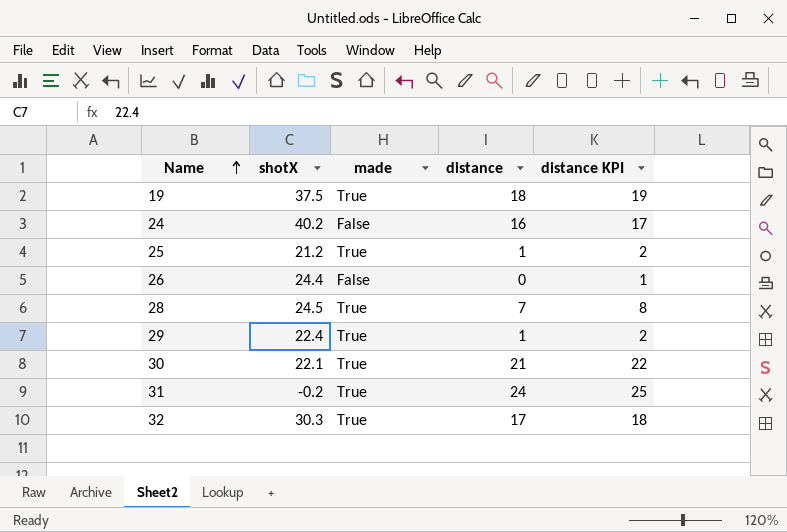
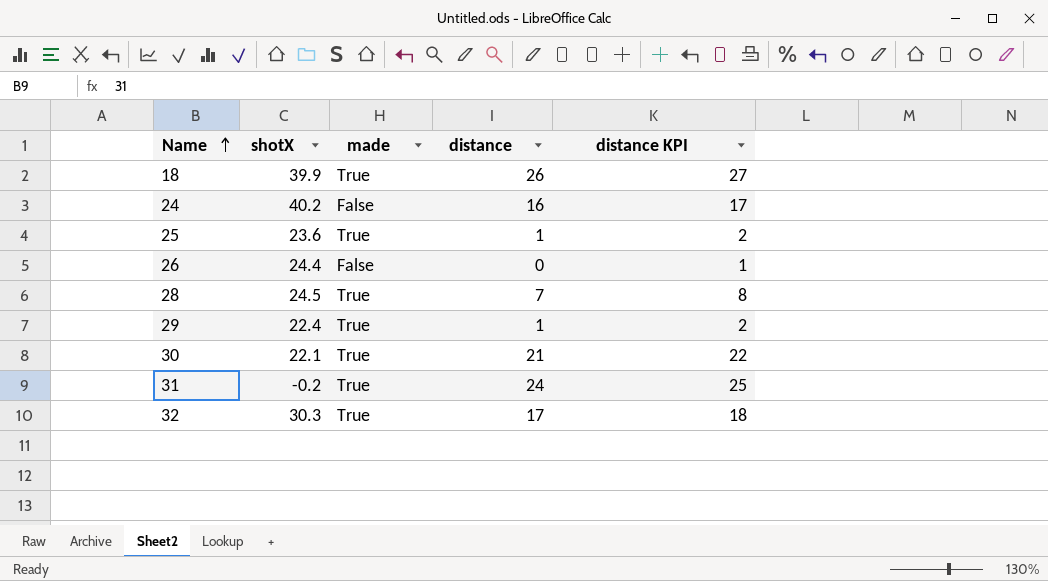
row 19: 37.5 | True | 18 | 19 -> none
row 18: none -> 39.9 | True | 26 | 27
25 | shotX: 21.2 -> 23.6

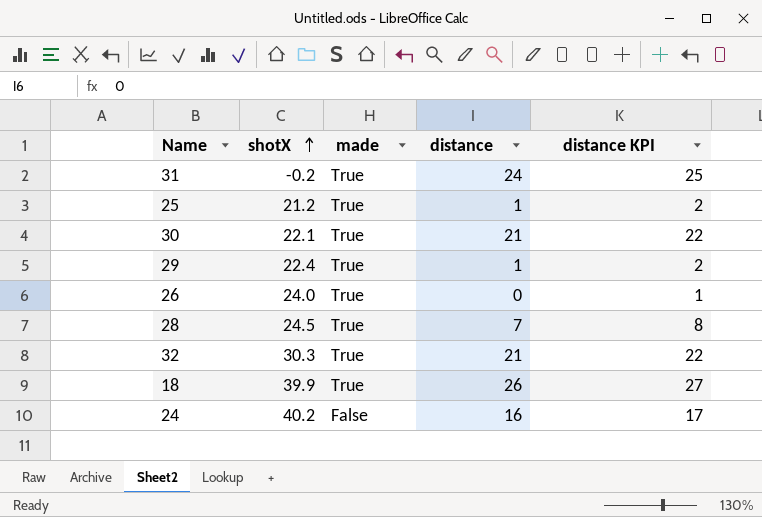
row order: Name ascending -> shotX ascending
25 | shotX: 23.6 -> 21.2
26 | shotX: 24.4 -> 24.0
26 | made: False -> True
32 | distance: 17 -> 21
32 | distance KPI: 18 -> 22

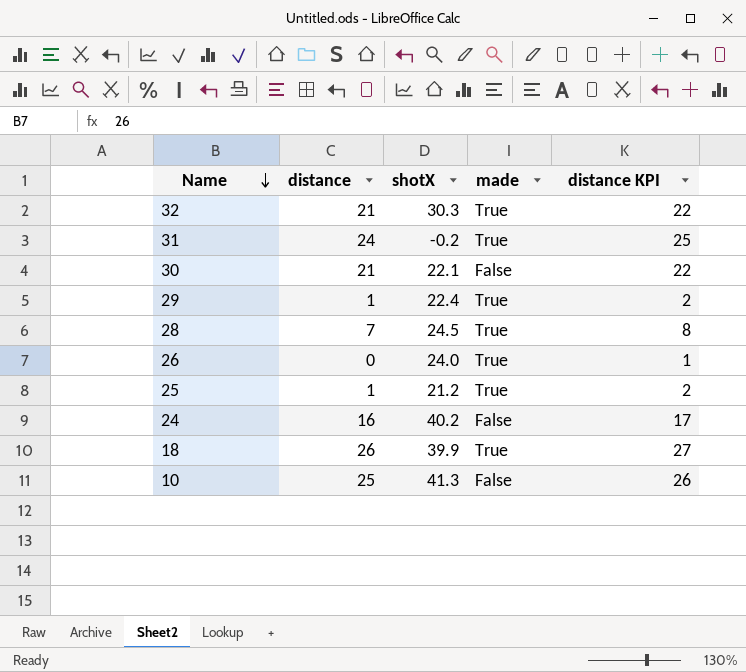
row order: shotX ascending -> Name descending
column distance | position: 4 -> 2
30 | made: True -> False
row 10: none -> 25 | 41.3 | False | 26

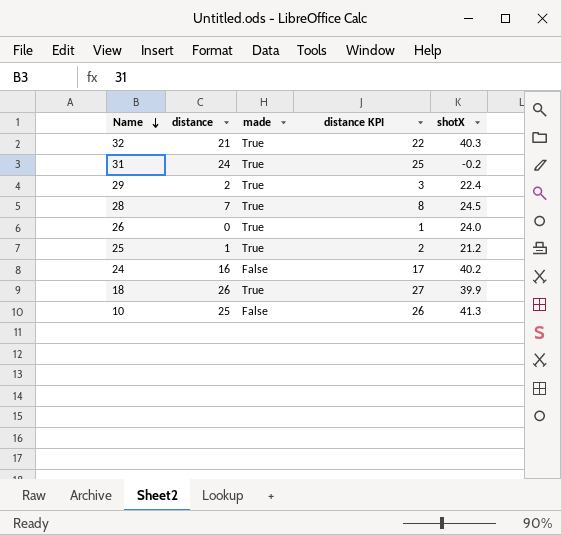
column shotX | position: 3 -> 5
row 30: 21 | 22.1 | False | 22 -> none
32 | shotX: 30.3 -> 40.3
29 | distance: 1 -> 2
29 | distance KPI: 2 -> 3

